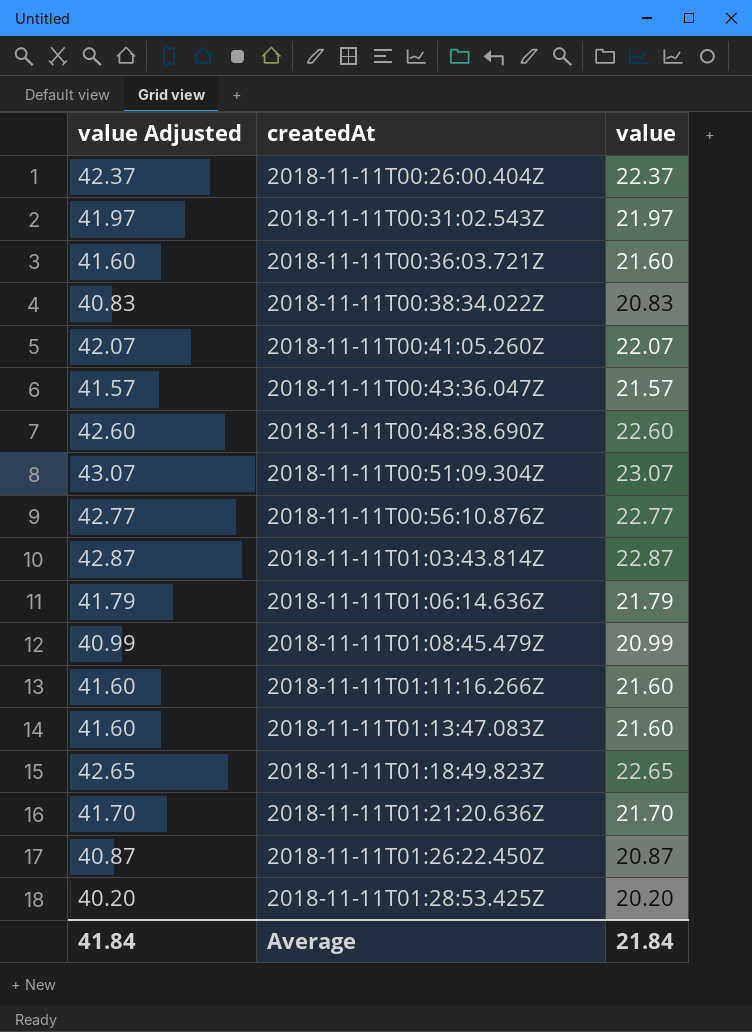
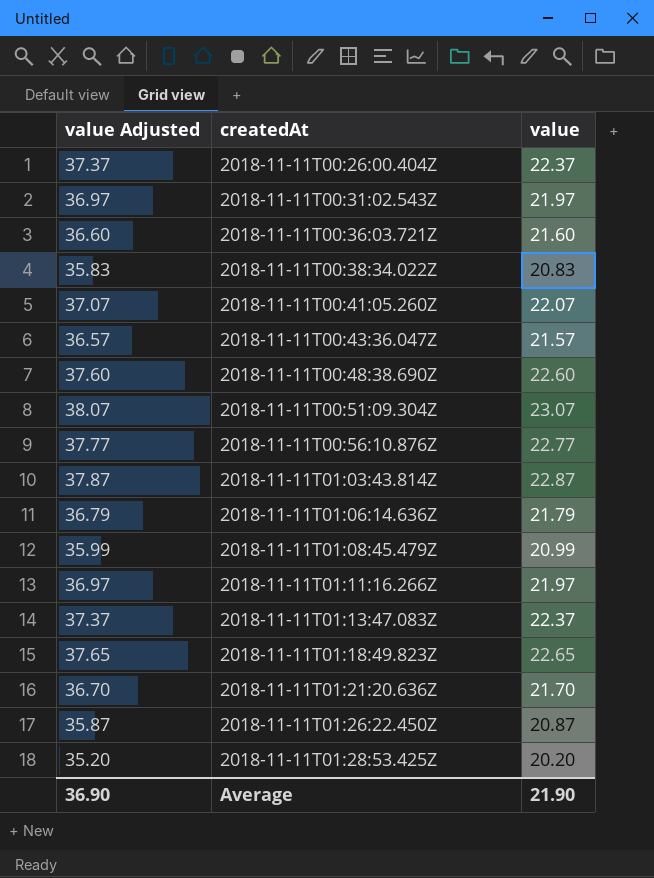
column value Adjusted | formula: [value] + 20 -> [value] + 15
2018-11-11T01:11:16.266Z | value: 21.60 -> 21.97
2018-11-11T01:13:47.083Z | value: 21.60 -> 22.37
Average | value Adjusted: 41.84 -> 36.90
Average | value: 21.84 -> 21.90

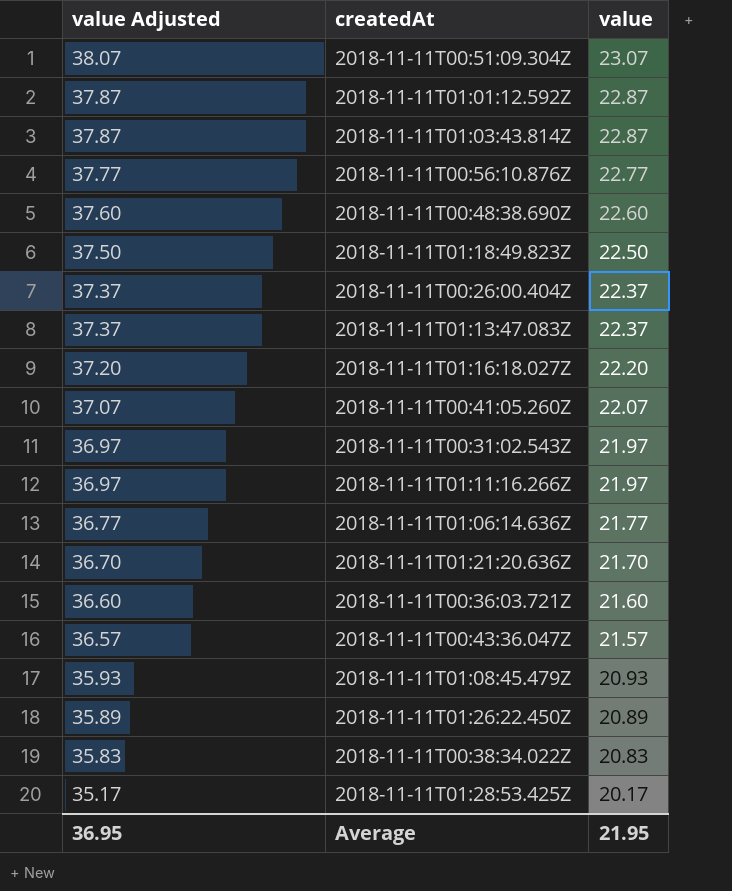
row order: createdAt ascending -> value Adjusted descending
row 2018-11-11T01:01:12.592Z: none -> 37.87 | 22.87
2018-11-11T01:18:49.823Z | value Adjusted: 37.65 -> 37.50
2018-11-11T01:18:49.823Z | value: 22.65 -> 22.50
row 2018-11-11T01:16:18.027Z: none -> 37.20 | 22.20
2018-11-11T01:06:14.636Z | value Adjusted: 36.79 -> 36.77
2018-11-11T01:06:14.636Z | value: 21.79 -> 21.77
2018-11-11T01:08:45.479Z | value Adjusted: 35.99 -> 35.93
2018-11-11T01:08:45.479Z | value: 20.99 -> 20.93
2018-11-11T01:26:22.450Z | value Adjusted: 35.87 -> 35.89
2018-11-11T01:26:22.450Z | value: 20.87 -> 20.89
2018-11-11T01:28:53.425Z | value Adjusted: 35.20 -> 35.17
2018-11-11T01:28:53.425Z | value: 20.20 -> 20.17
Average | value Adjusted: 36.90 -> 36.95
Average | value: 21.90 -> 21.95

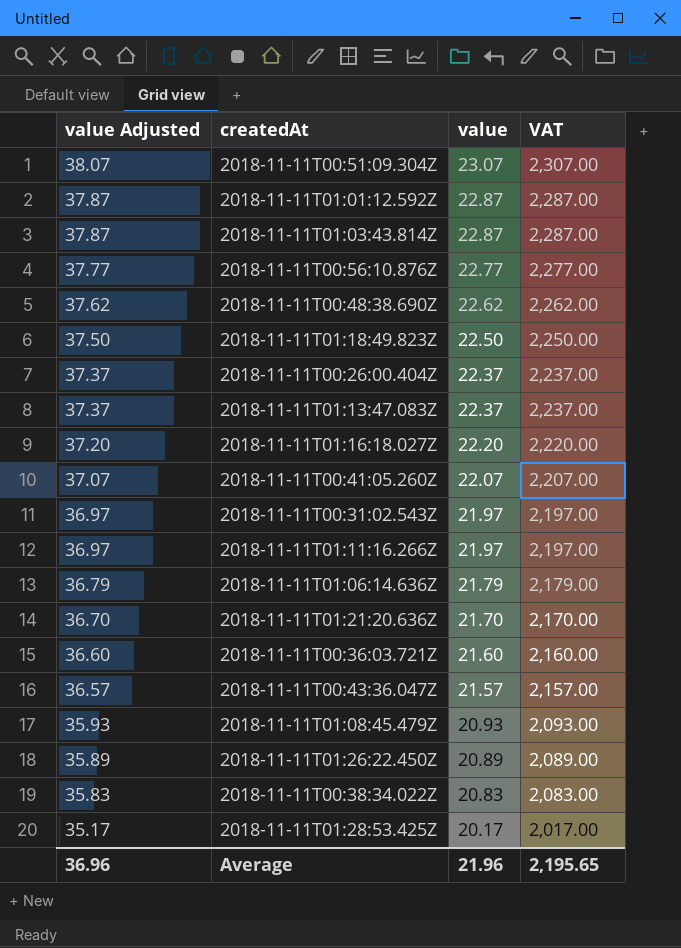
column VAT | formula: none -> [value] * 100
2018-11-11T00:48:38.690Z | value Adjusted: 37.60 -> 37.62
2018-11-11T00:48:38.690Z | value: 22.60 -> 22.62
2018-11-11T01:06:14.636Z | value Adjusted: 36.77 -> 36.79
2018-11-11T01:06:14.636Z | value: 21.77 -> 21.79
Average | value Adjusted: 36.95 -> 36.96
Average | value: 21.95 -> 21.96

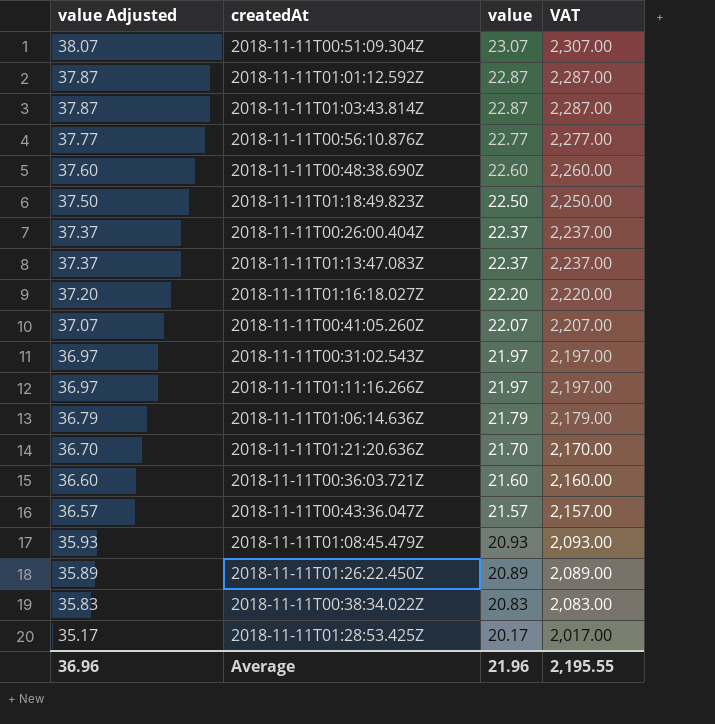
2018-11-11T00:48:38.690Z | value Adjusted: 37.62 -> 37.60
2018-11-11T00:48:38.690Z | value: 22.62 -> 22.60
2018-11-11T00:48:38.690Z | VAT: 2,262.00 -> 2,260.00
Average | VAT: 2,195.65 -> 2,195.55

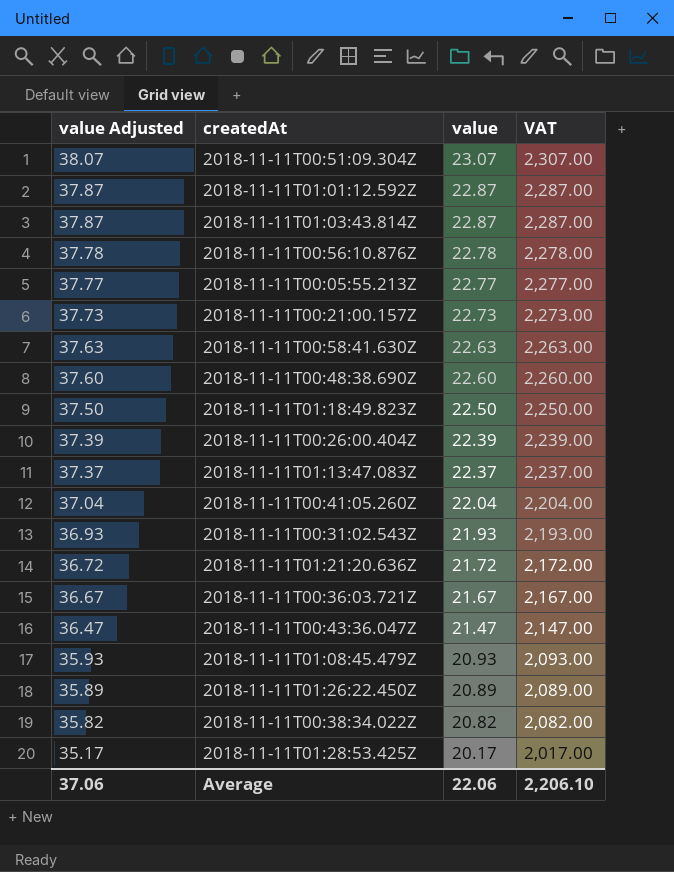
row 2018-11-11T01:16:18.027Z: 37.20 | 22.20 | 2,220.00 -> none
row 2018-11-11T01:11:16.266Z: 36.97 | 21.97 | 2,197.00 -> none
row 2018-11-11T01:06:14.636Z: 36.79 | 21.79 | 2,179.00 -> none
2018-11-11T00:56:10.876Z | value Adjusted: 37.77 -> 37.78
2018-11-11T00:56:10.876Z | value: 22.77 -> 22.78
2018-11-11T00:56:10.876Z | VAT: 2,277.00 -> 2,278.00
row 2018-11-11T00:05:55.213Z: none -> 37.77 | 22.77 | 2,277.00
row 2018-11-11T00:21:00.157Z: none -> 37.73 | 22.73 | 2,273.00
row 2018-11-11T00:58:41.630Z: none -> 37.63 | 22.63 | 2,263.00
2018-11-11T00:26:00.404Z | value Adjusted: 37.37 -> 37.39
2018-11-11T00:26:00.404Z | value: 22.37 -> 22.39
2018-11-11T00:26:00.404Z | VAT: 2,237.00 -> 2,239.00
2018-11-11T00:41:05.260Z | value Adjusted: 37.07 -> 37.04
2018-11-11T00:41:05.260Z | value: 22.07 -> 22.04
2018-11-11T00:41:05.260Z | VAT: 2,207.00 -> 2,204.00
2018-11-11T00:31:02.543Z | value Adjusted: 36.97 -> 36.93
2018-11-11T00:31:02.543Z | value: 21.97 -> 21.93
2018-11-11T00:31:02.543Z | VAT: 2,197.00 -> 2,193.00
2018-11-11T01:21:20.636Z | value Adjusted: 36.70 -> 36.72
2018-11-11T01:21:20.636Z | value: 21.70 -> 21.72
2018-11-11T01:21:20.636Z | VAT: 2,170.00 -> 2,172.00
2018-11-11T00:36:03.721Z | value Adjusted: 36.60 -> 36.67
2018-11-11T00:36:03.721Z | value: 21.60 -> 21.67
2018-11-11T00:36:03.721Z | VAT: 2,160.00 -> 2,167.00
2018-11-11T00:43:36.047Z | value Adjusted: 36.57 -> 36.47
2018-11-11T00:43:36.047Z | value: 21.57 -> 21.47
2018-11-11T00:43:36.047Z | VAT: 2,157.00 -> 2,147.00
2018-11-11T00:38:34.022Z | value Adjusted: 35.83 -> 35.82
2018-11-11T00:38:34.022Z | value: 20.83 -> 20.82
2018-11-11T00:38:34.022Z | VAT: 2,083.00 -> 2,082.00
Average | value Adjusted: 36.96 -> 37.06
Average | value: 21.96 -> 22.06
Average | VAT: 2,195.55 -> 2,206.10

